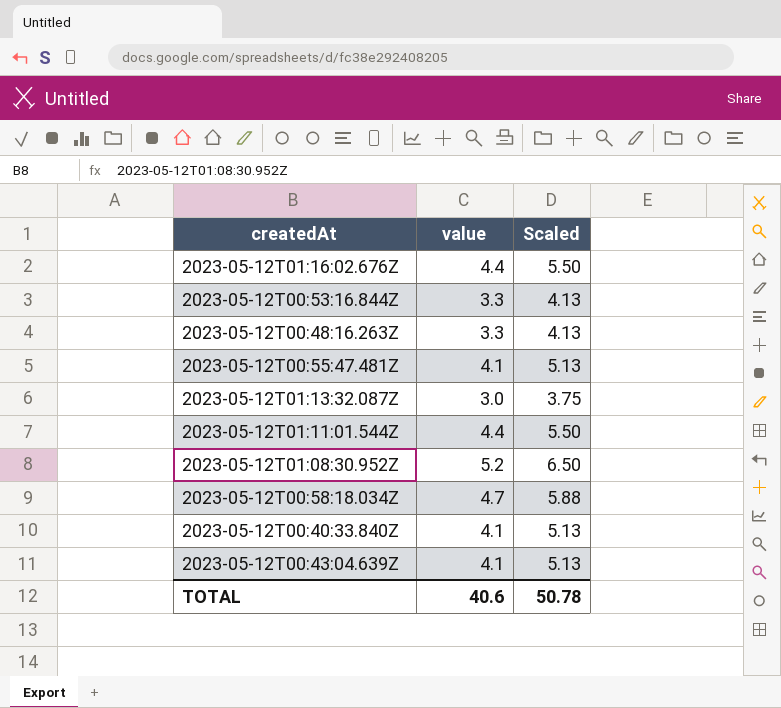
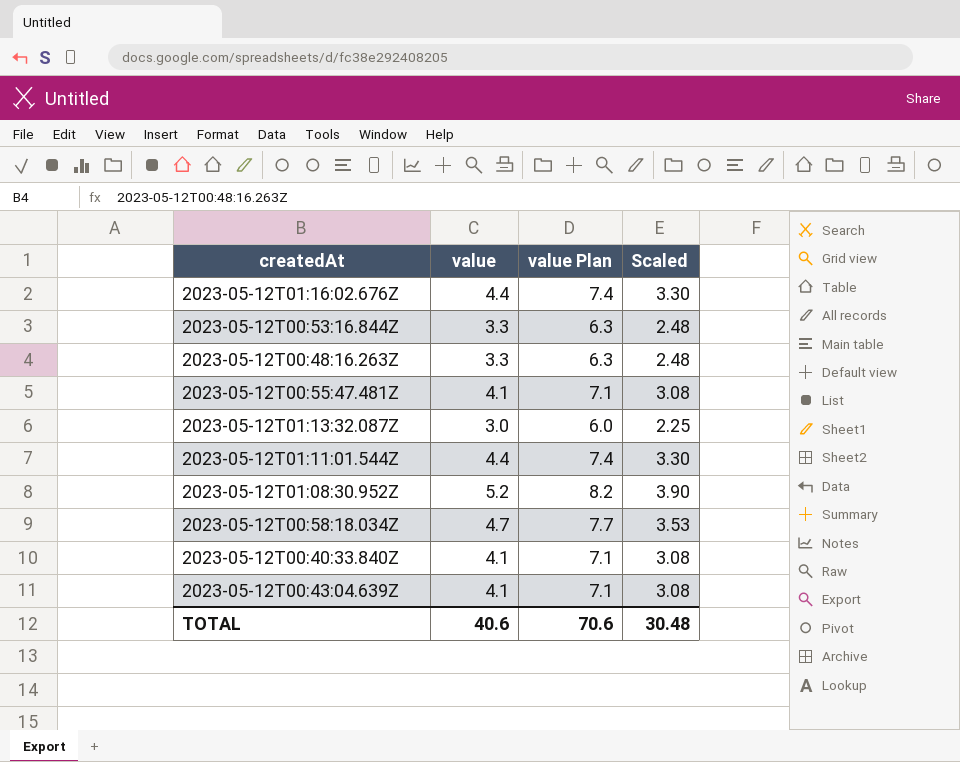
column value Plan | formula: none -> [value] + 3
column Scaled | formula: [value] * 1.25 -> [value] * 0.75
TOTAL | Scaled: 50.78 -> 30.48

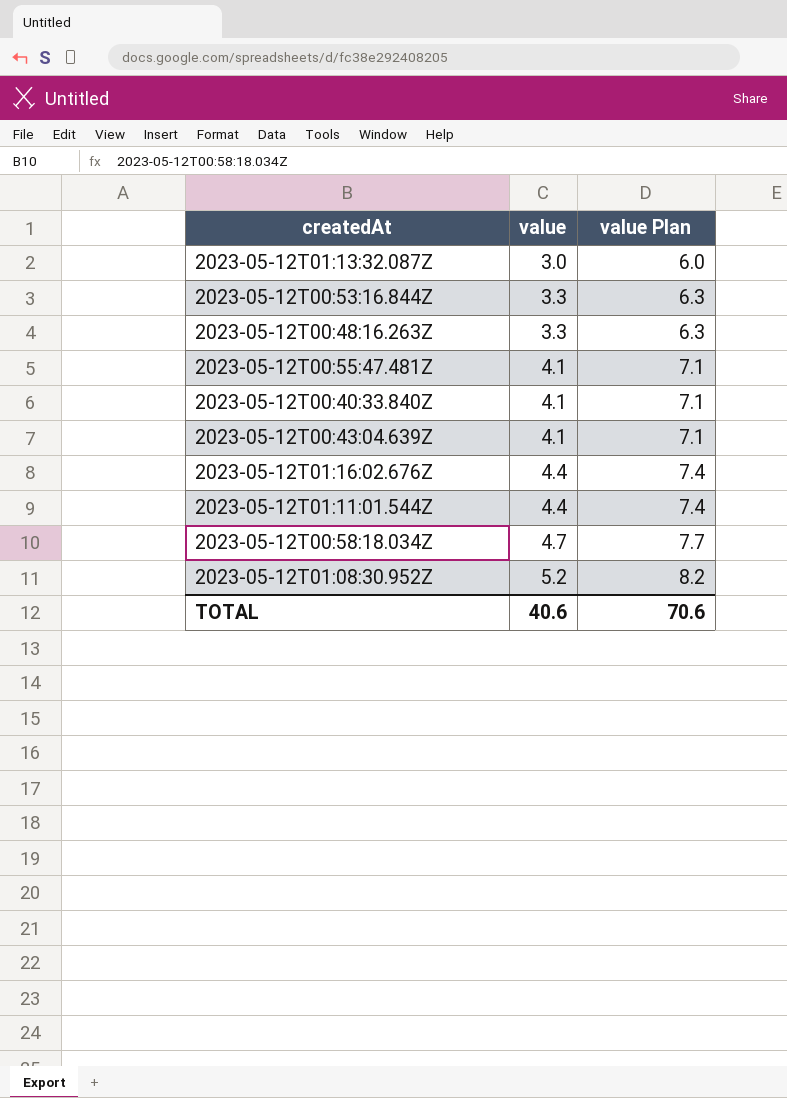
row order: none -> value ascending
column Scaled | formula: [value] * 0.75 -> none

